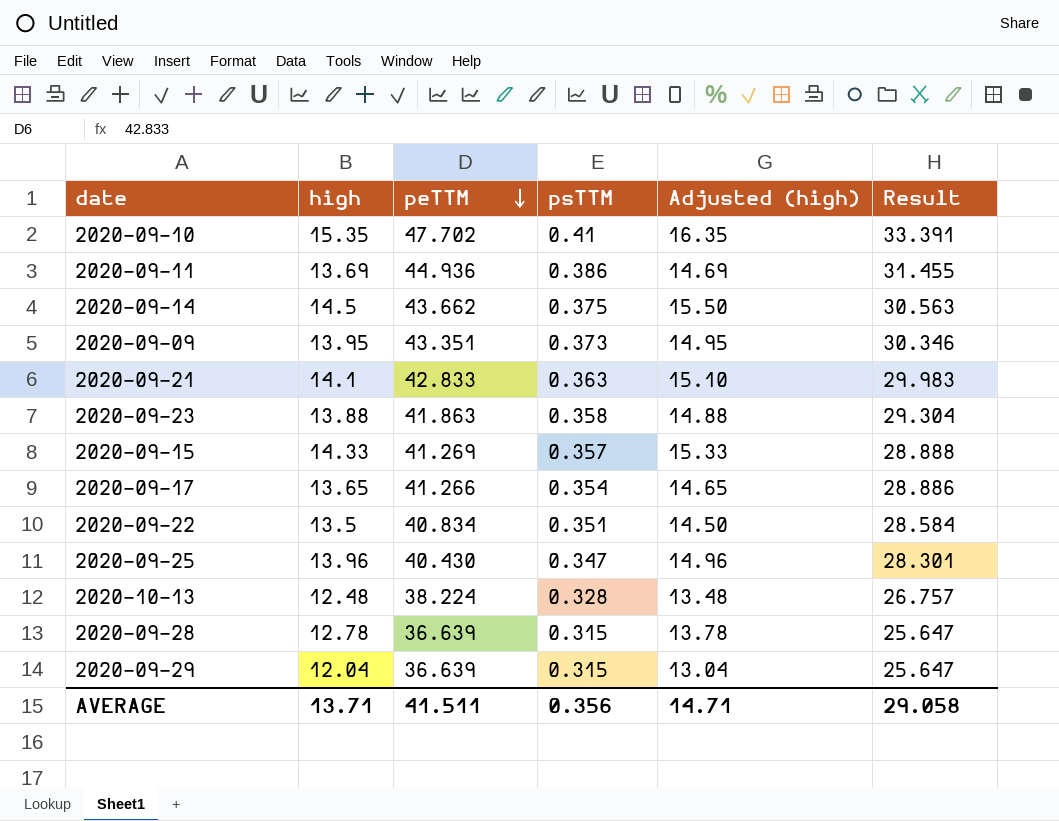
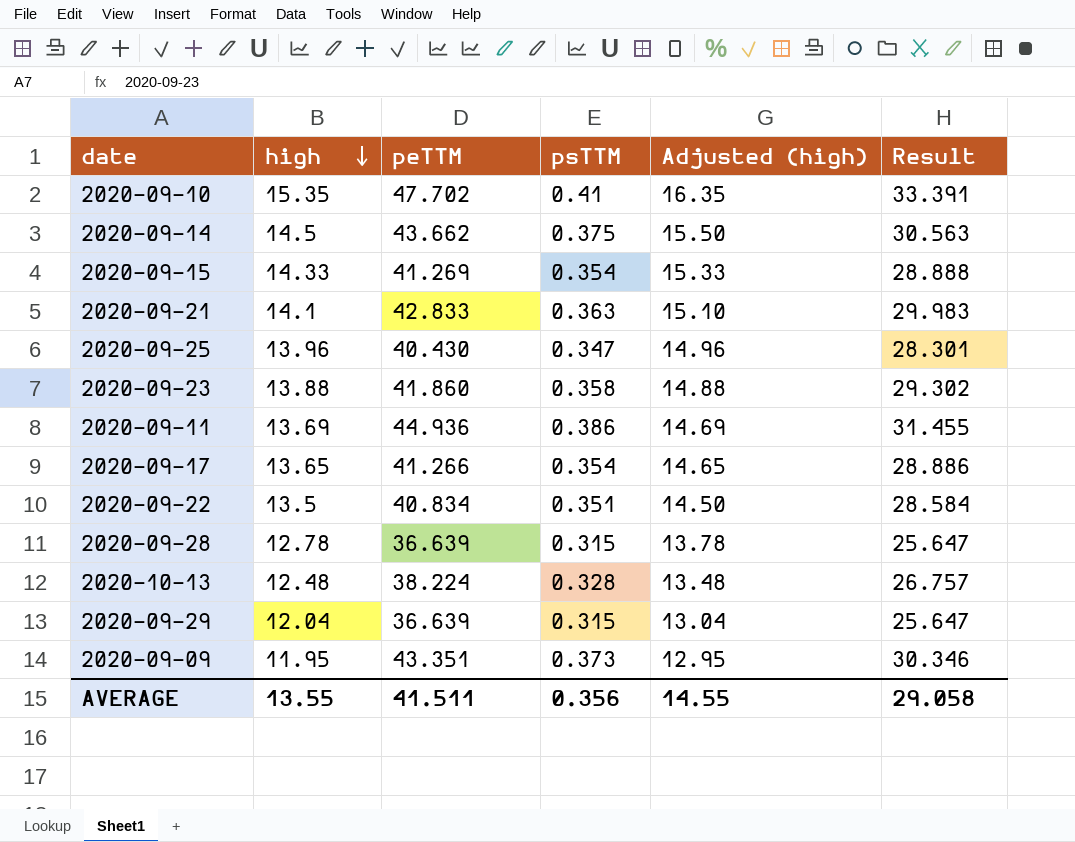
row order: peTTM descending -> high descending
2020-09-15 | psTTM: 0.357 -> 0.354
2020-09-23 | peTTM: 41.863 -> 41.860
2020-09-23 | Result: 29.304 -> 29.302
2020-09-09 | high: 13.95 -> 11.95
2020-09-09 | Adjusted (high): 14.95 -> 12.95
AVERAGE | high: 13.71 -> 13.55
AVERAGE | Adjusted (high): 14.71 -> 14.55

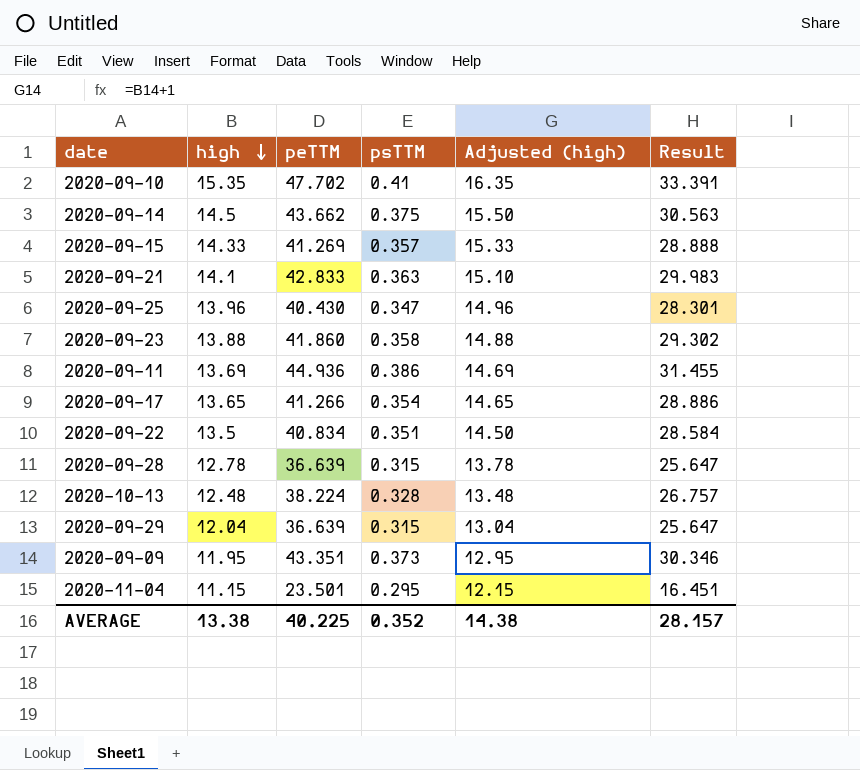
2020-09-15 | psTTM: 0.354 -> 0.357
row 2020-11-04: none -> 11.15 | 23.501 | 0.295 | 12.15 | 16.451
AVERAGE | high: 13.55 -> 13.38
AVERAGE | peTTM: 41.511 -> 40.225
AVERAGE | psTTM: 0.356 -> 0.352
AVERAGE | Adjusted (high): 14.55 -> 14.38
AVERAGE | Result: 29.058 -> 28.157

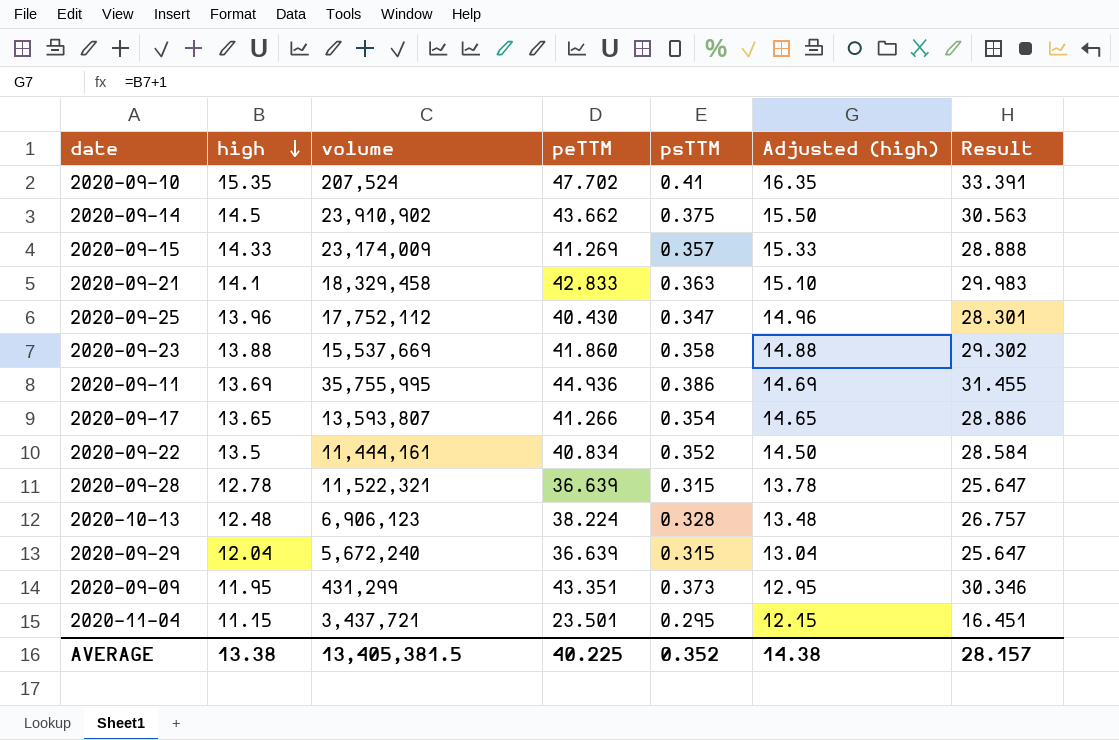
column volume | position: none -> 3
2020-09-22 | psTTM: 0.351 -> 0.352

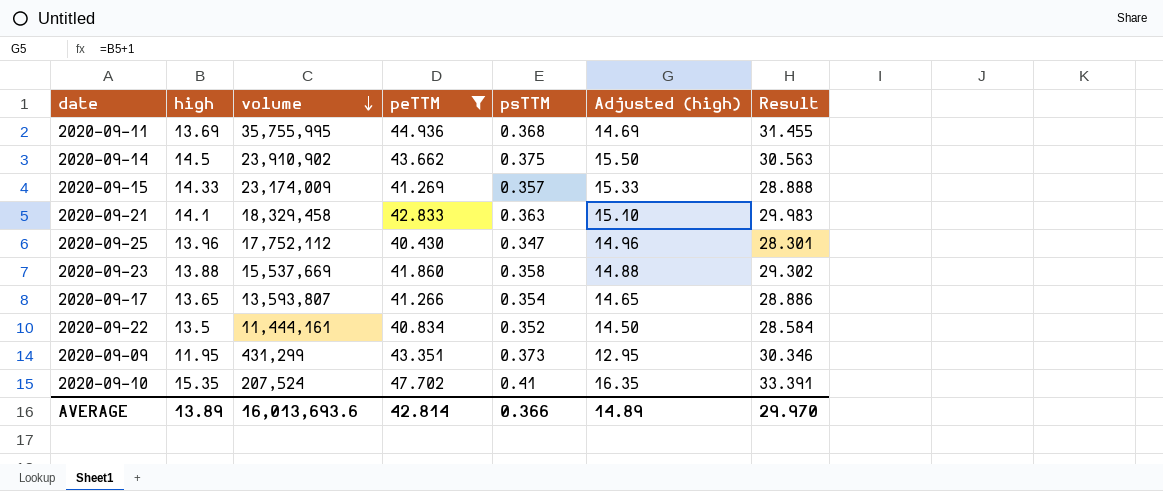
filter: none -> peTTM >= 40.430
row order: high descending -> volume descending
2020-09-11 | psTTM: 0.386 -> 0.368
AVERAGE | high: 13.38 -> 13.89
AVERAGE | volume: 13,405,381.5 -> 16,013,693.6
AVERAGE | peTTM: 40.225 -> 42.814
AVERAGE | psTTM: 0.352 -> 0.366
AVERAGE | Adjusted (high): 14.38 -> 14.89
AVERAGE | Result: 28.157 -> 29.970

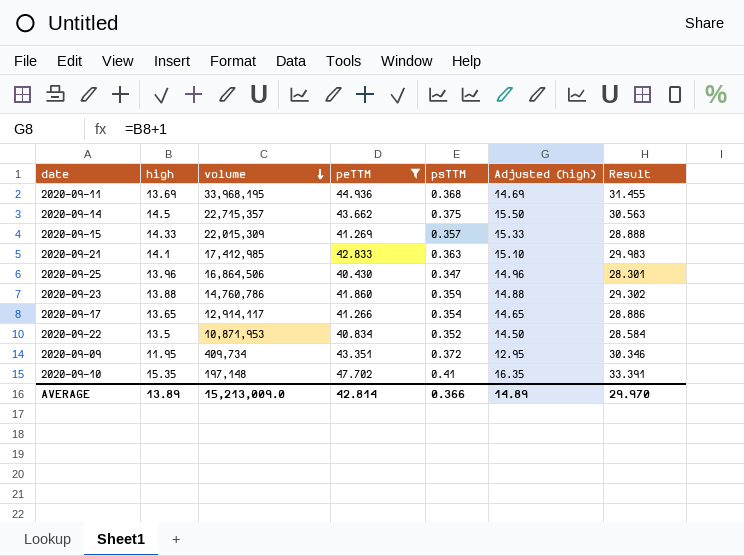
2020-09-11 | volume: 35,755,995 -> 33,968,195
2020-09-14 | volume: 23,910,902 -> 22,715,357
2020-09-15 | volume: 23,174,009 -> 22,015,309
2020-09-21 | volume: 18,329,458 -> 17,412,985
2020-09-25 | volume: 17,752,112 -> 16,864,506
2020-09-23 | volume: 15,537,669 -> 14,760,786
2020-09-23 | psTTM: 0.358 -> 0.359
2020-09-17 | volume: 13,593,807 -> 12,914,117
2020-09-22 | volume: 11,444,161 -> 10,871,953
2020-09-09 | volume: 431,299 -> 409,734
2020-09-09 | psTTM: 0.373 -> 0.372
2020-09-10 | volume: 207,524 -> 197,148
AVERAGE | volume: 16,013,693.6 -> 15,213,009.0

